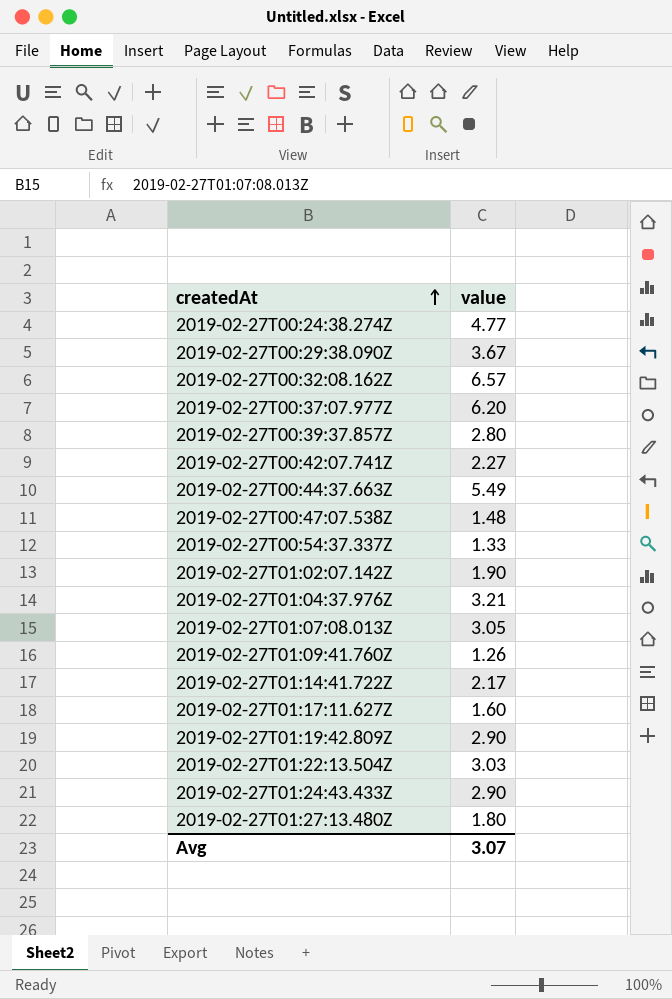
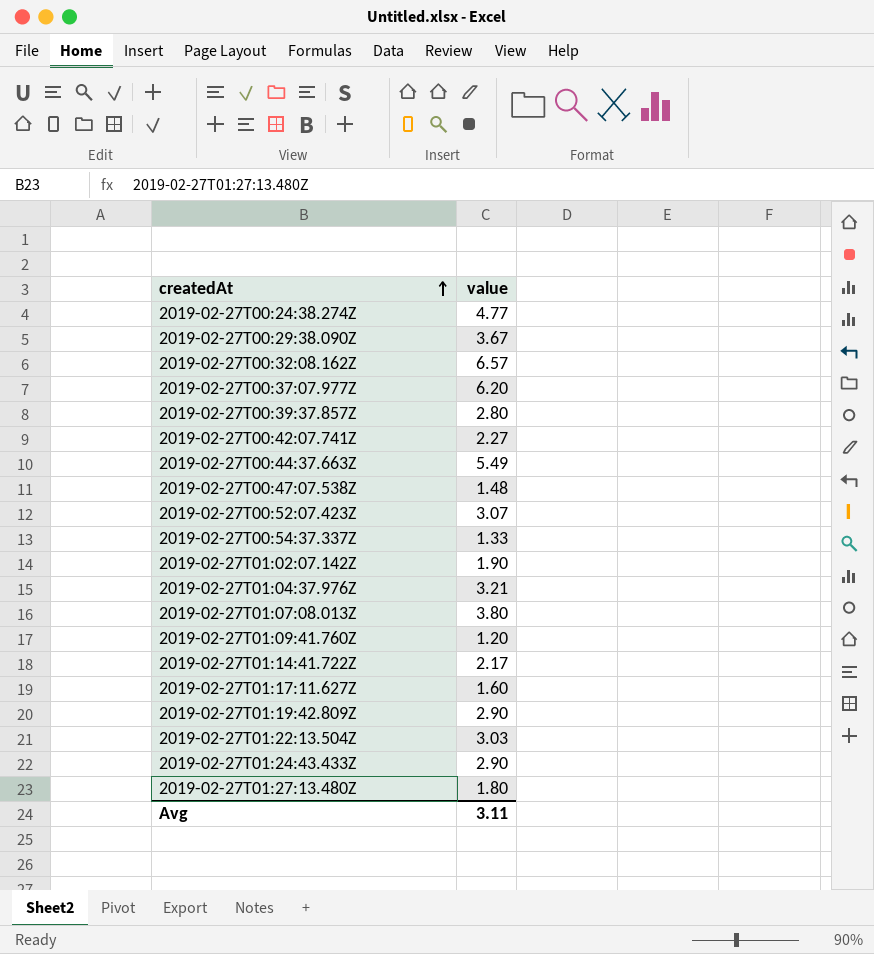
row 2019-02-27T00:52:07.423Z: none -> 3.07
2019-02-27T01:07:08.013Z | value: 3.05 -> 3.80
2019-02-27T01:09:41.760Z | value: 1.26 -> 1.20
Avg | value: 3.07 -> 3.11

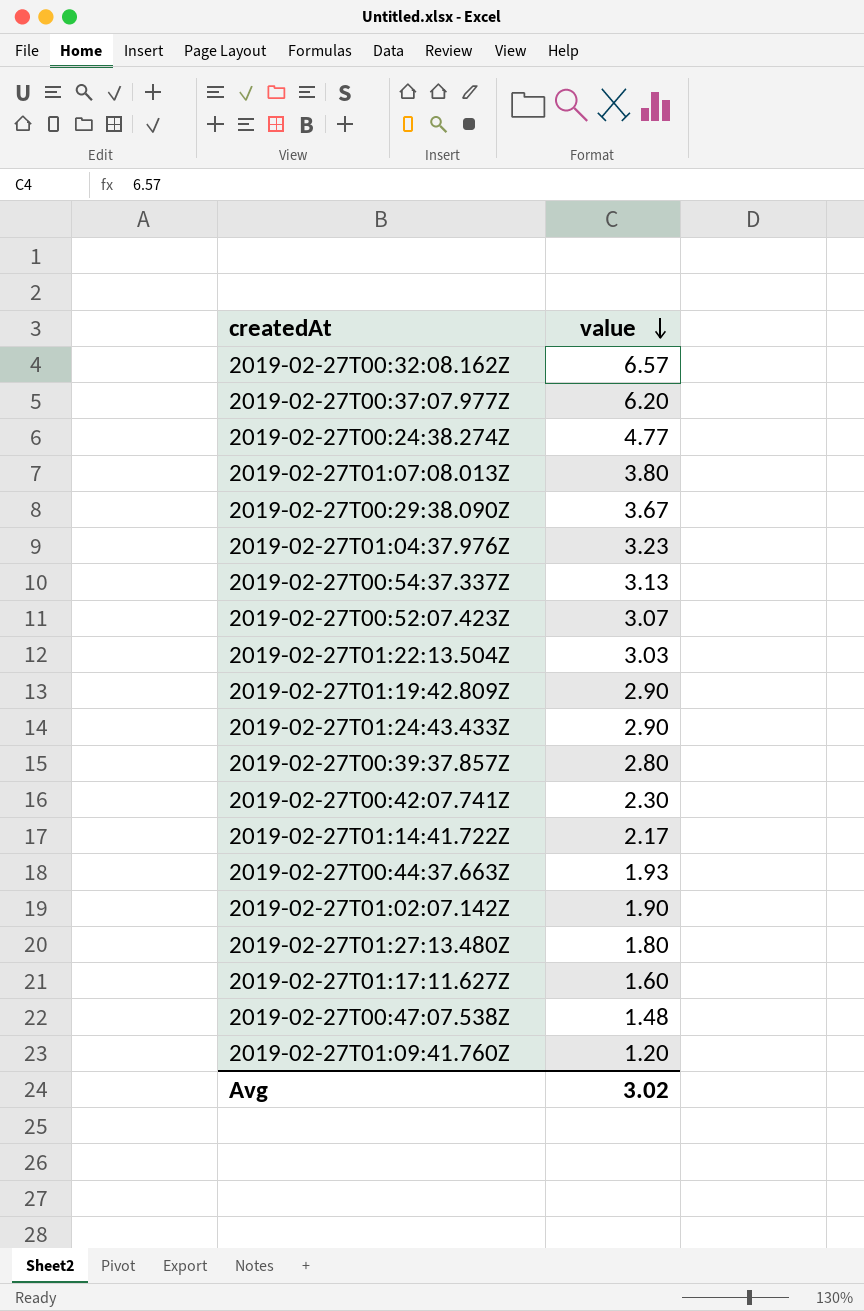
row order: createdAt ascending -> value descending
2019-02-27T01:04:37.976Z | value: 3.21 -> 3.23
2019-02-27T00:54:37.337Z | value: 1.33 -> 3.13
2019-02-27T00:42:07.741Z | value: 2.27 -> 2.30
2019-02-27T00:44:37.663Z | value: 5.49 -> 1.93
Avg | value: 3.11 -> 3.02

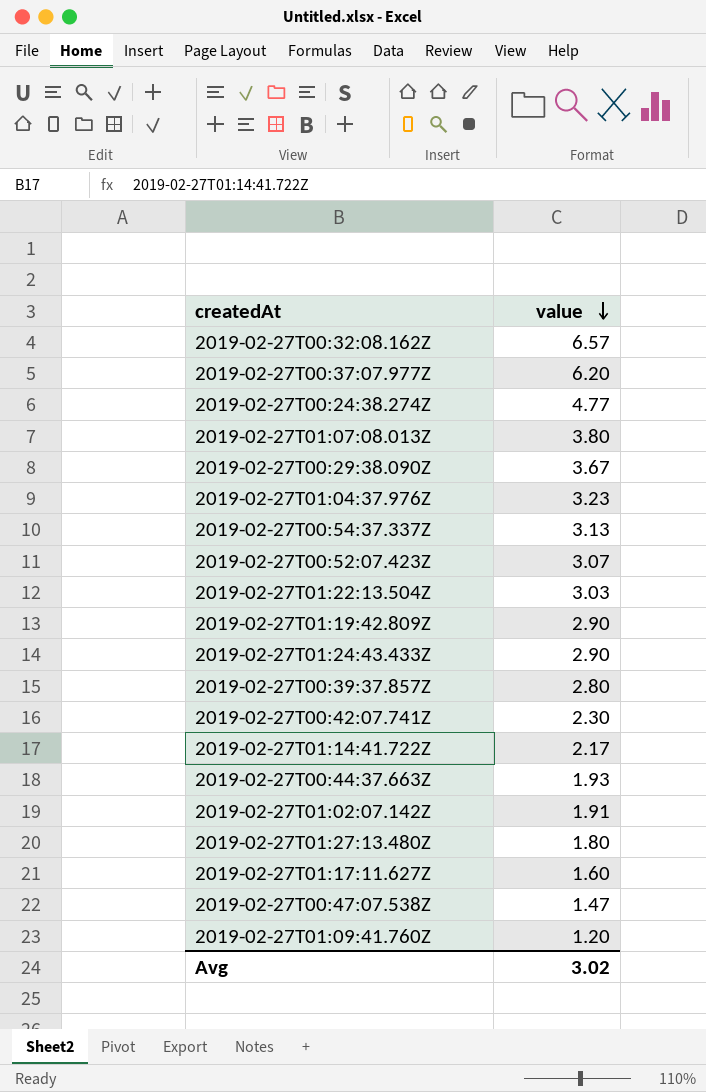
2019-02-27T01:02:07.142Z | value: 1.90 -> 1.91
2019-02-27T00:47:07.538Z | value: 1.48 -> 1.47

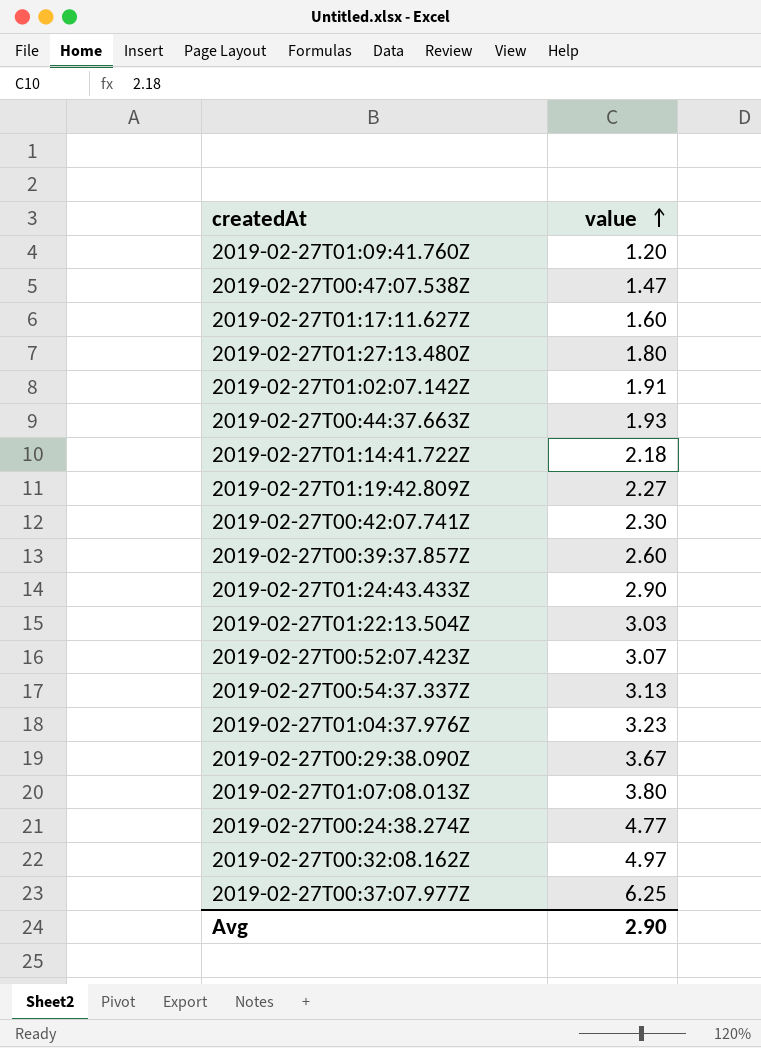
row order: value descending -> value ascending
2019-02-27T01:14:41.722Z | value: 2.17 -> 2.18
2019-02-27T01:19:42.809Z | value: 2.90 -> 2.27
2019-02-27T00:39:37.857Z | value: 2.80 -> 2.60
2019-02-27T00:32:08.162Z | value: 6.57 -> 4.97
2019-02-27T00:37:07.977Z | value: 6.20 -> 6.25
Avg | value: 3.02 -> 2.90

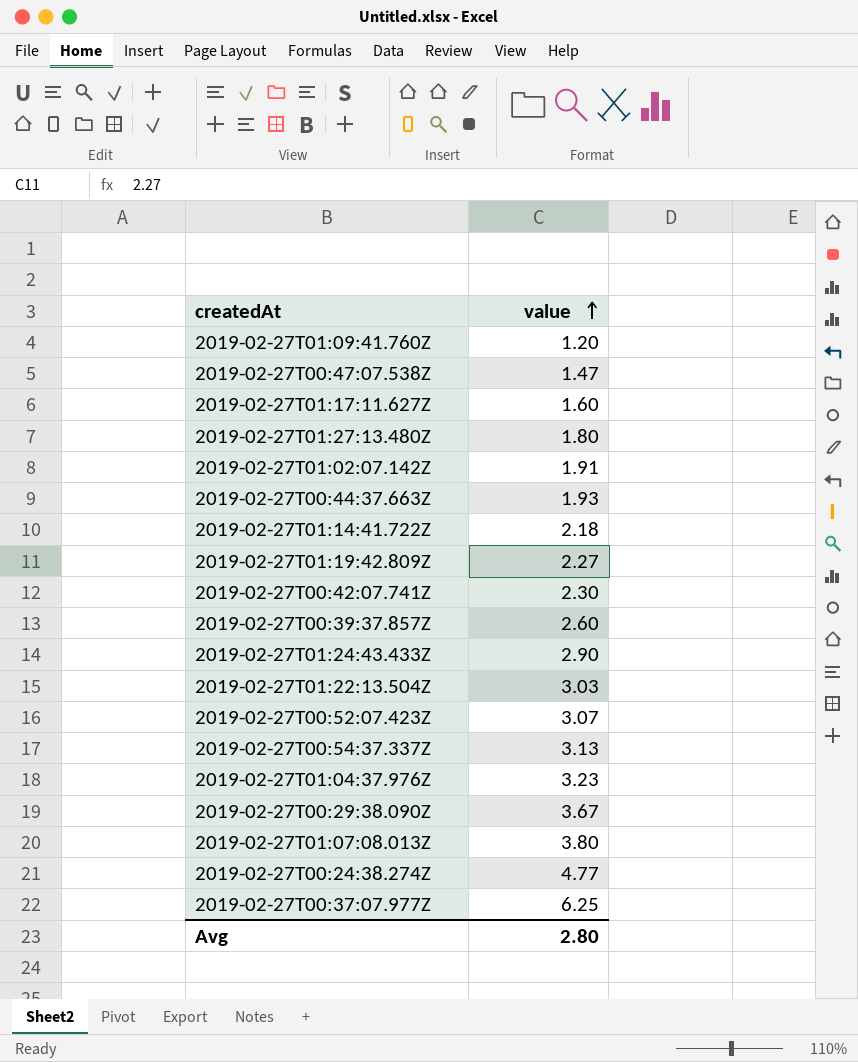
row 2019-02-27T00:32:08.162Z: 4.97 -> none
Avg | value: 2.90 -> 2.80

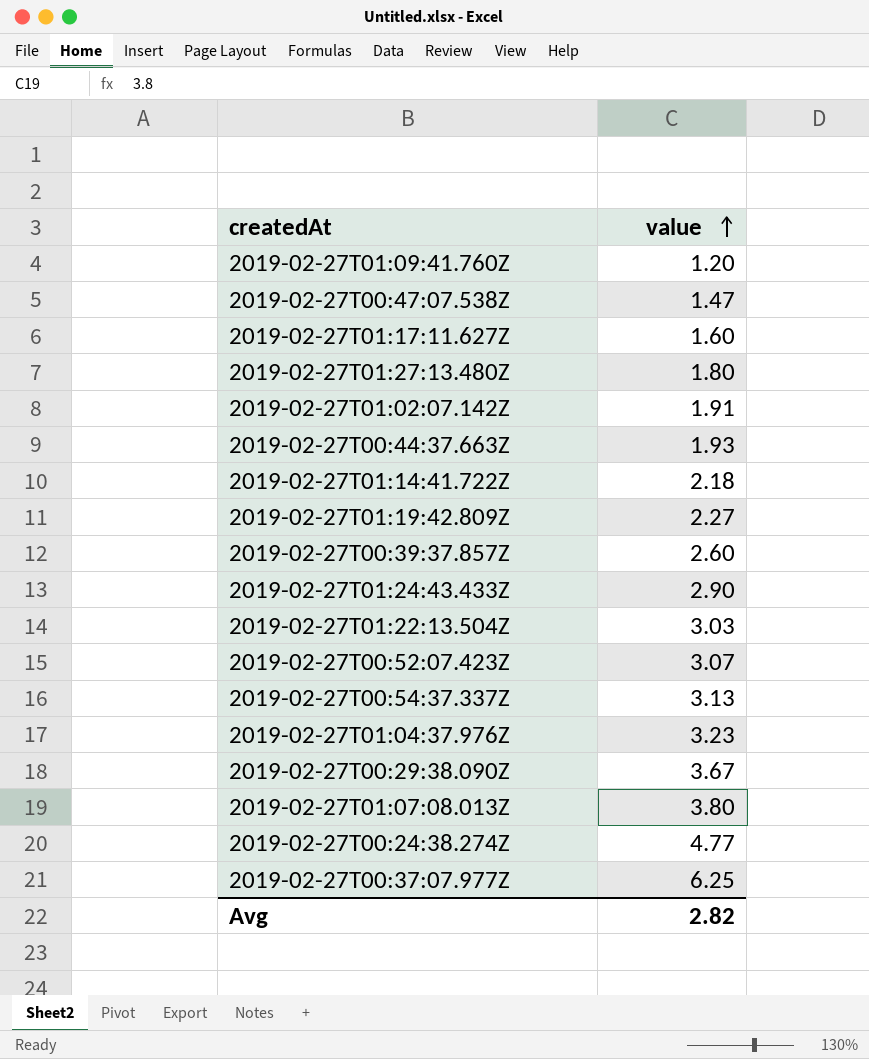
row 2019-02-27T00:42:07.741Z: 2.30 -> none
Avg | value: 2.80 -> 2.82

